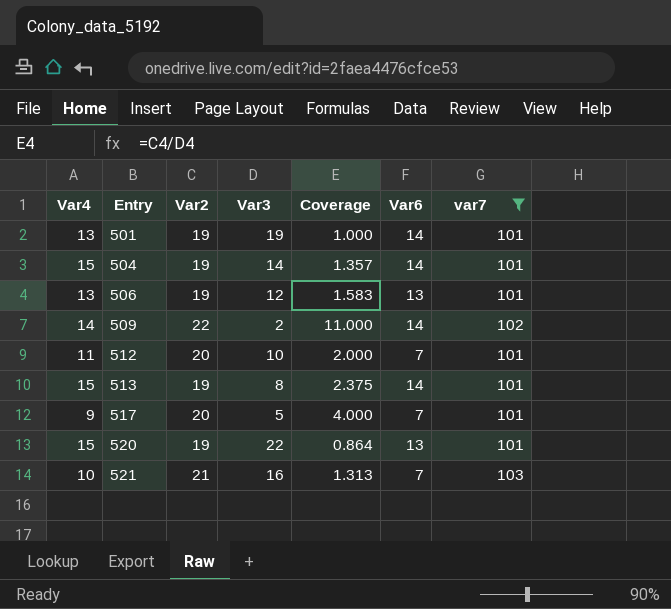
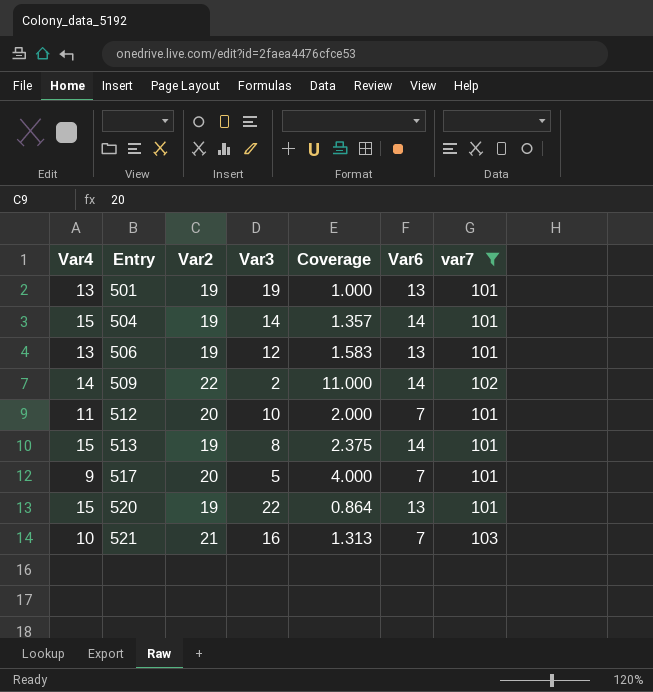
501 | Var6: 14 -> 13

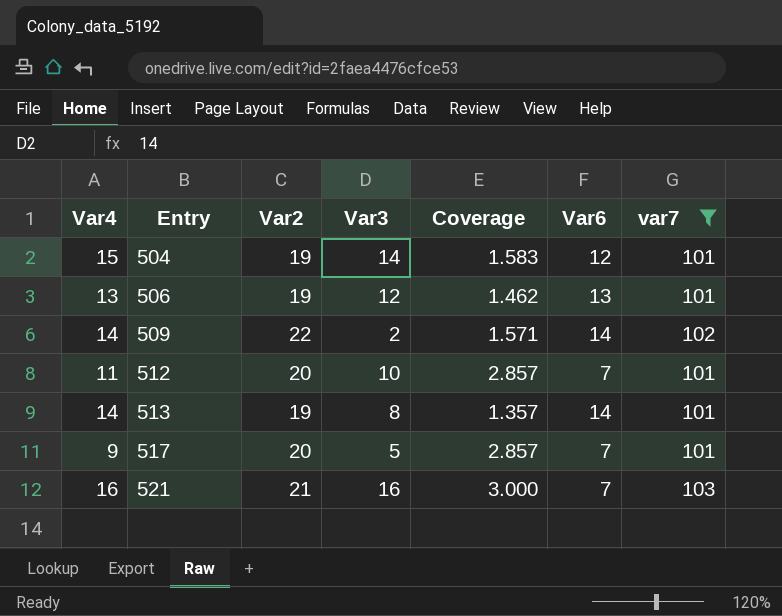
column Coverage | formula: [Var2] / [Var3] -> [Var2] / [Var6]
row 501: 13 | 19 | 19 | 1.000 | 13 | 101 -> none
row 520: 15 | 19 | 22 | 0.864 | 13 | 101 -> none
504 | Var6: 14 -> 12
513 | Var4: 15 -> 14
521 | Var4: 10 -> 16

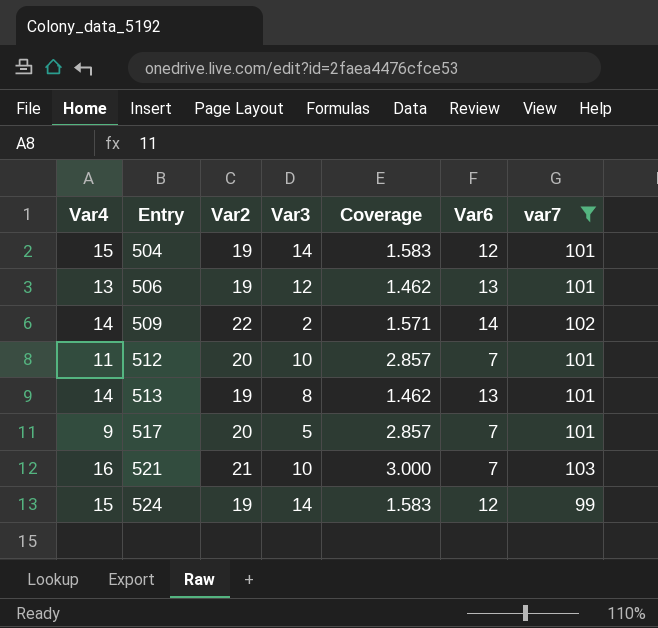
513 | Coverage: 1.357 -> 1.462
513 | Var6: 14 -> 13
521 | Var3: 16 -> 10
row 524: none -> 15 | 19 | 14 | 1.583 | 12 | 99

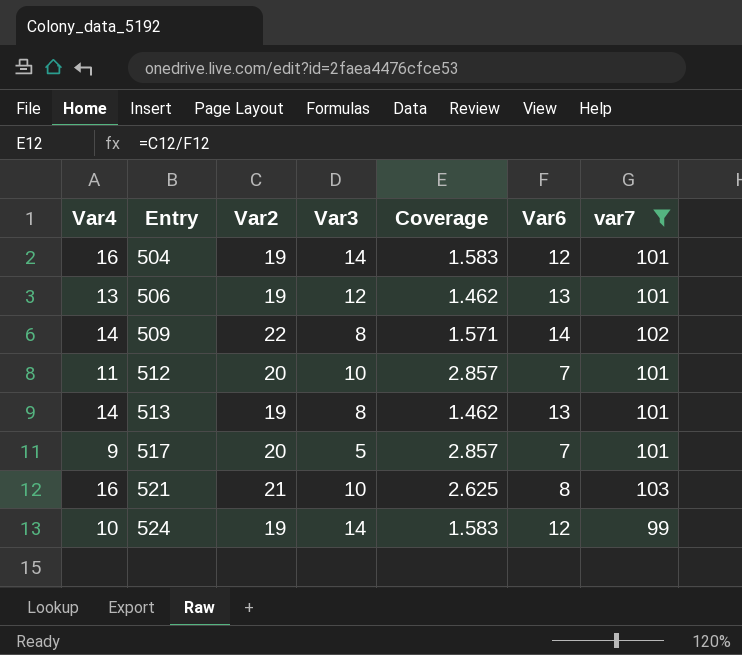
504 | Var4: 15 -> 16
509 | Var3: 2 -> 8
521 | Coverage: 3.000 -> 2.625
521 | Var6: 7 -> 8
524 | Var4: 15 -> 10

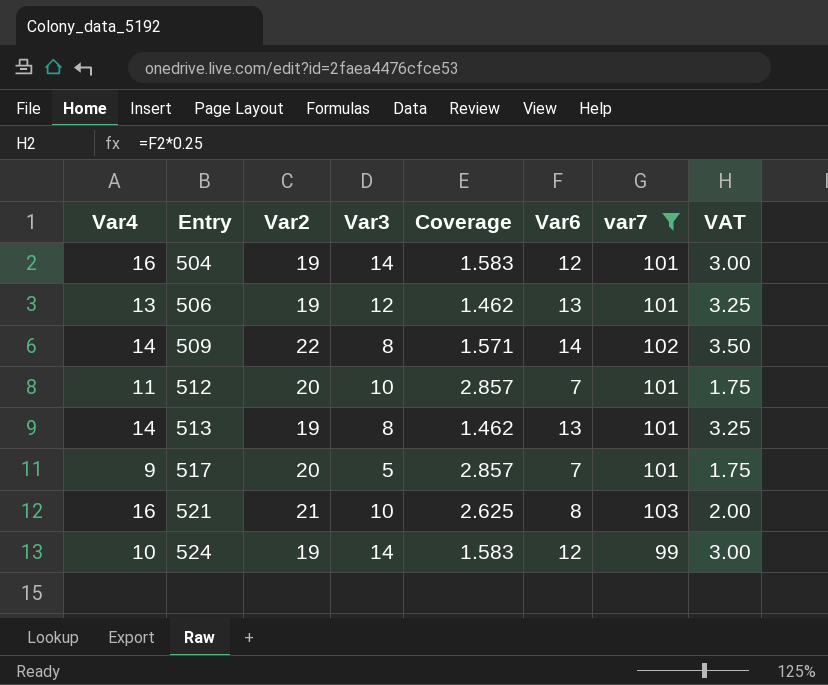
column VAT | formula: none -> [Var6] * 0.25

